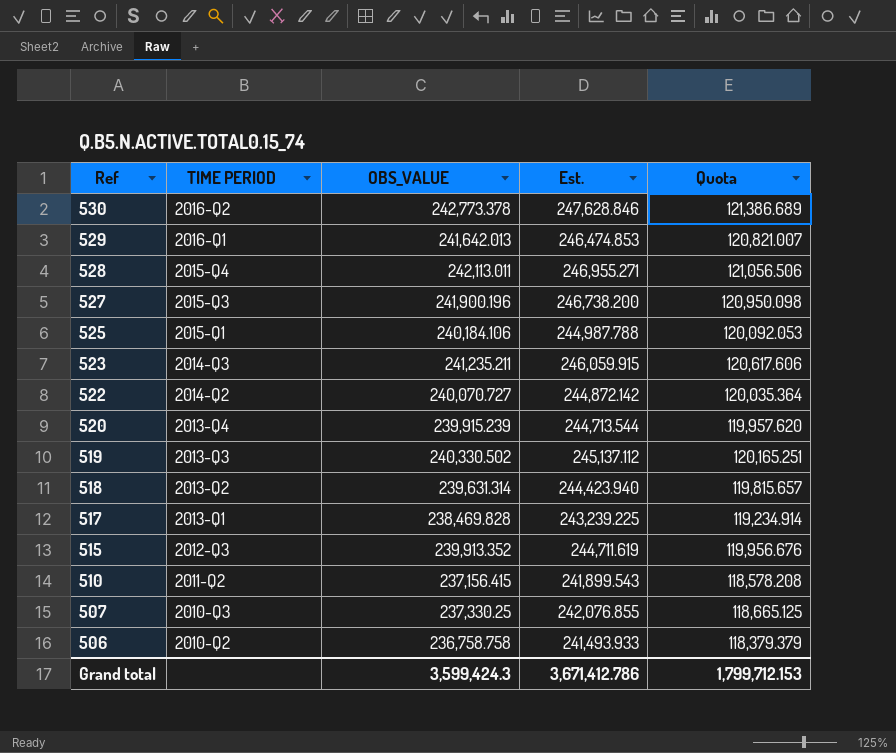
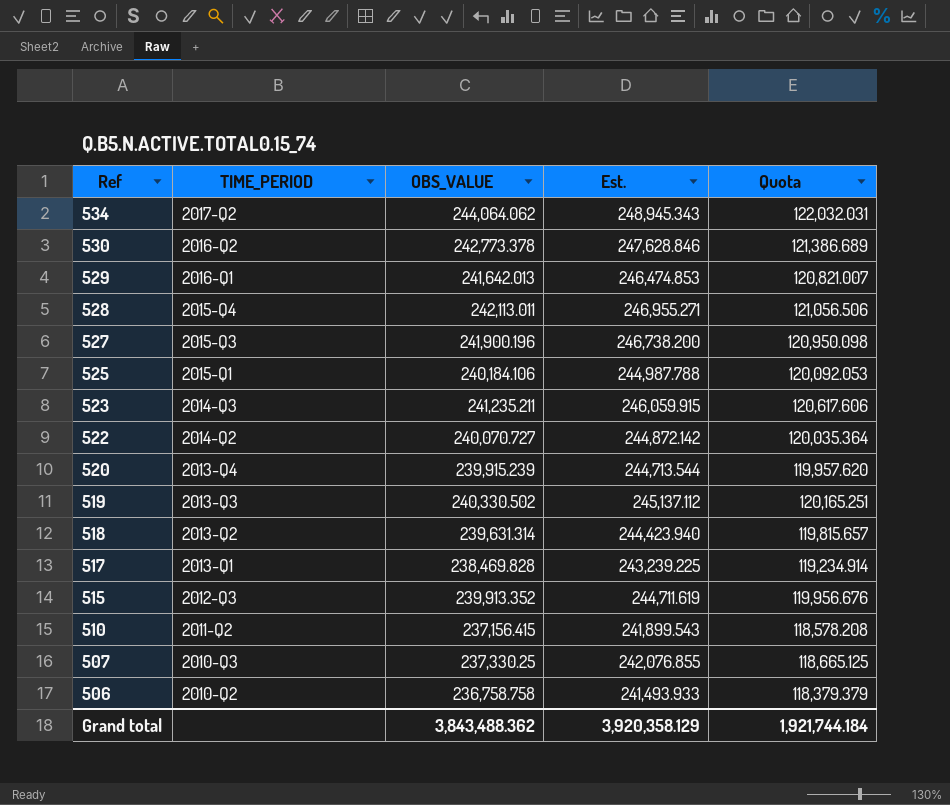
column name: TIME PERIOD -> TIME_PERIOD
row 534: none -> 2017-Q2 | 244,064.062 | 248,945.343 | 122,032.031
Grand total | OBS_VALUE: 3,599,424.3 -> 3,843,488.362
Grand total | Est.: 3,671,412.786 -> 3,920,358.129
Grand total | Quota: 1,799,712.153 -> 1,921,744.184

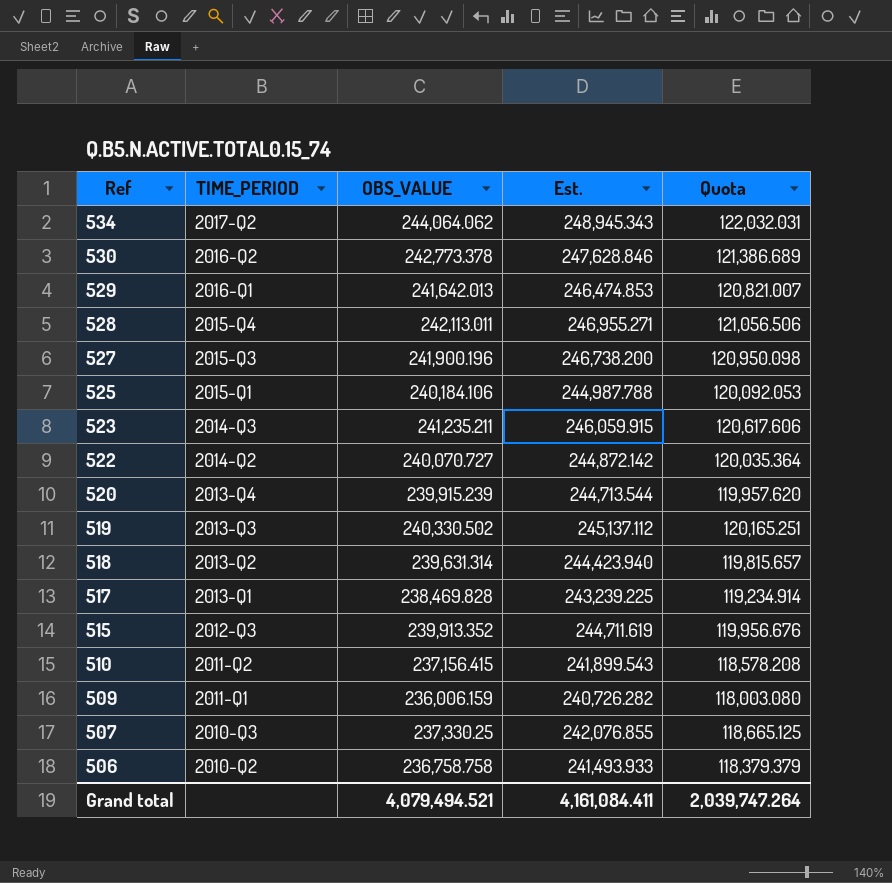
row 509: none -> 2011-Q1 | 236,006.159 | 240,726.282 | 118,003.080
Grand total | OBS_VALUE: 3,843,488.362 -> 4,079,494.521
Grand total | Est.: 3,920,358.129 -> 4,161,084.411
Grand total | Quota: 1,921,744.184 -> 2,039,747.264

